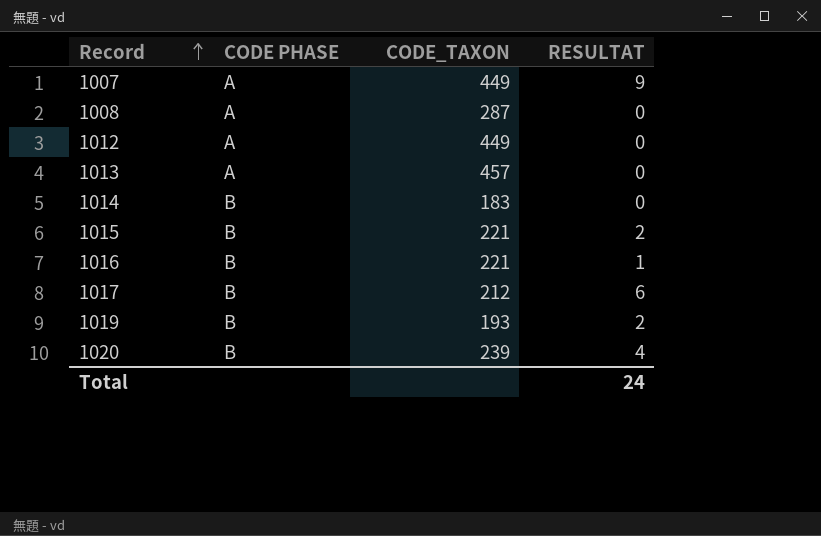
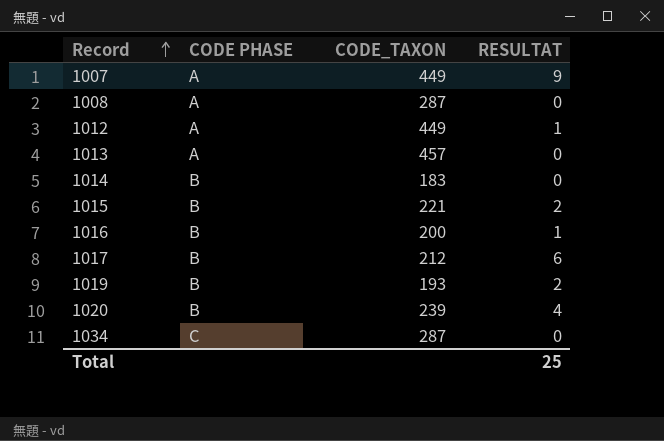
1012 | RESULTAT: 0 -> 1
1016 | CODE_TAXON: 221 -> 200
row 1034: none -> C | 287 | 0
Total | RESULTAT: 24 -> 25

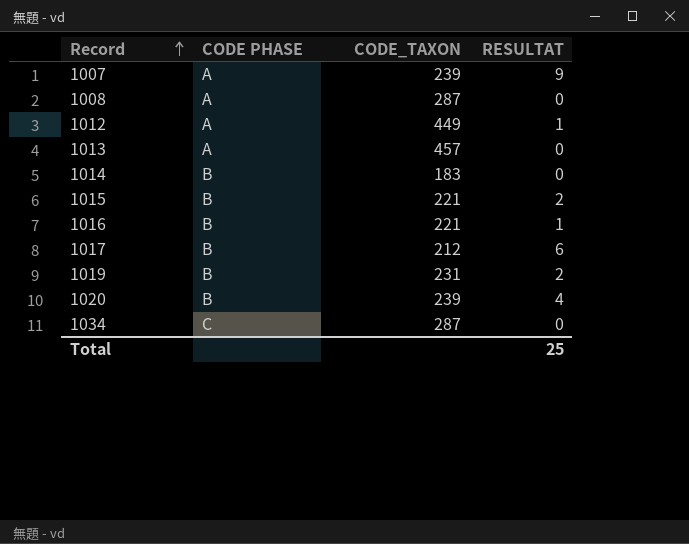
1007 | CODE_TAXON: 449 -> 239
1016 | CODE_TAXON: 200 -> 221
1019 | CODE_TAXON: 193 -> 231

